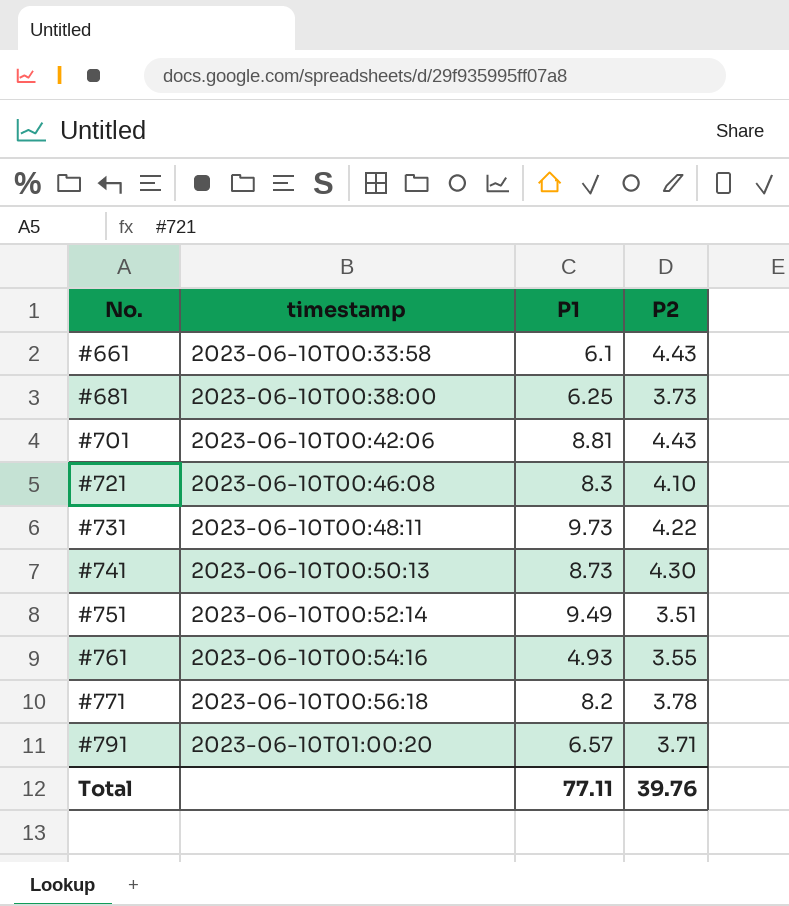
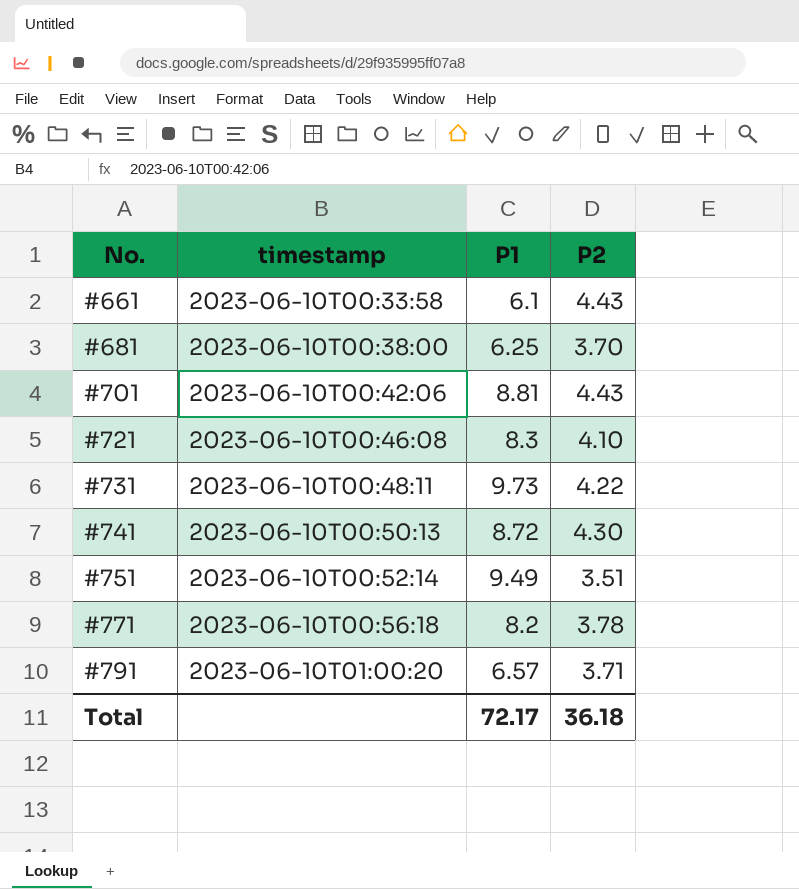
row #761: 2023-06-10T00:54:16 | 4.93 | 3.55 -> none
#681 | P2: 3.73 -> 3.70
#741 | P1: 8.73 -> 8.72
Total | P1: 77.11 -> 72.17
Total | P2: 39.76 -> 36.18

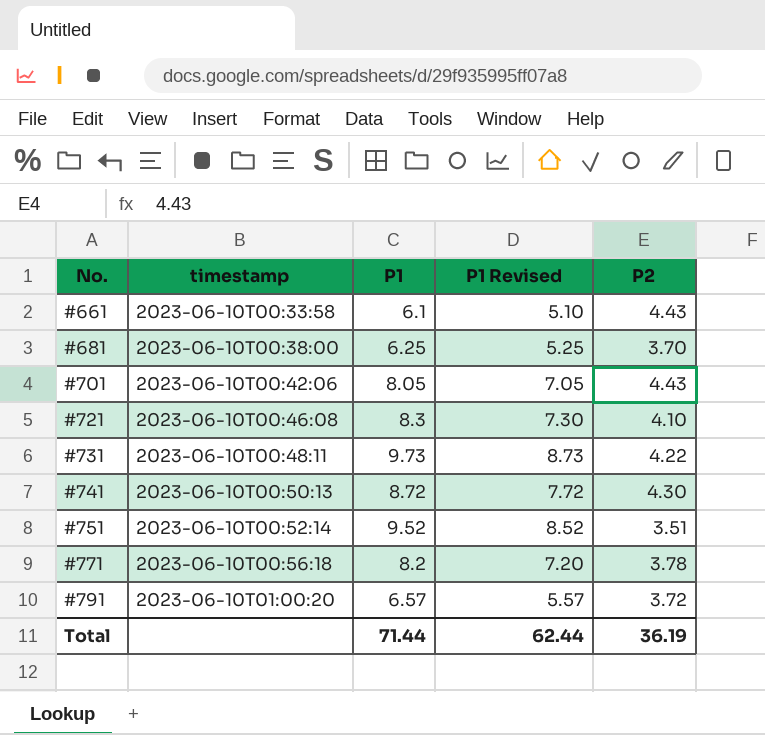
column P1 Revised | formula: none -> [P1] - 1
#701 | P1: 8.81 -> 8.05
#751 | P1: 9.49 -> 9.52
#791 | P2: 3.71 -> 3.72
Total | P1: 72.17 -> 71.44
Total | P2: 36.18 -> 36.19

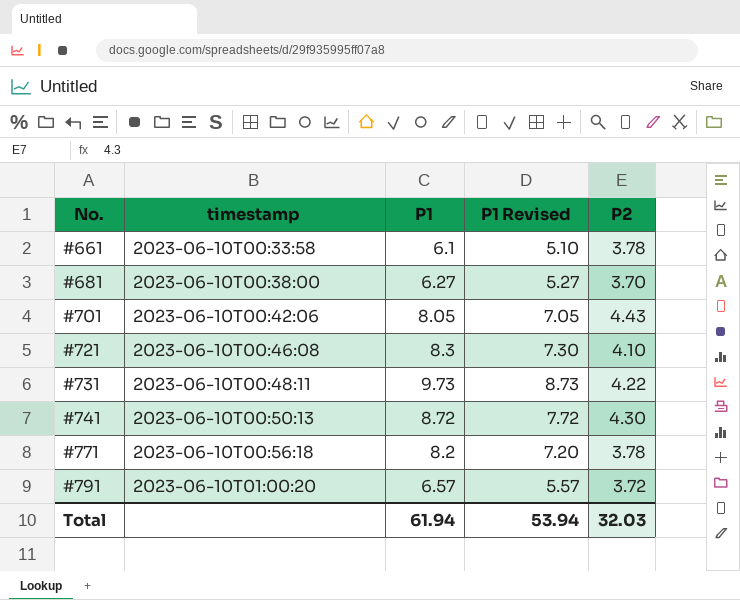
row #751: 2023-06-10T00:52:14 | 9.52 | 8.52 | 3.51 -> none
#661 | P2: 4.43 -> 3.78
#681 | P1: 6.25 -> 6.27
#681 | P1 Revised: 5.25 -> 5.27
Total | P1: 71.44 -> 61.94
Total | P1 Revised: 62.44 -> 53.94
Total | P2: 36.19 -> 32.03

